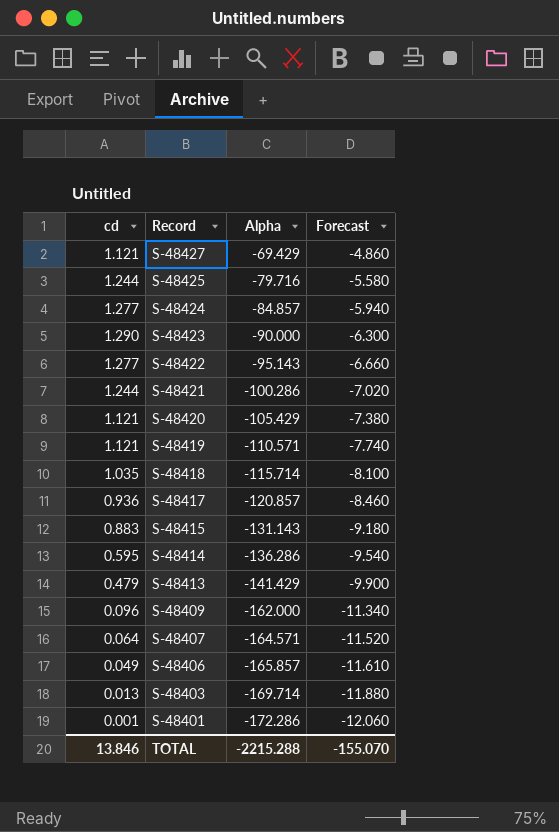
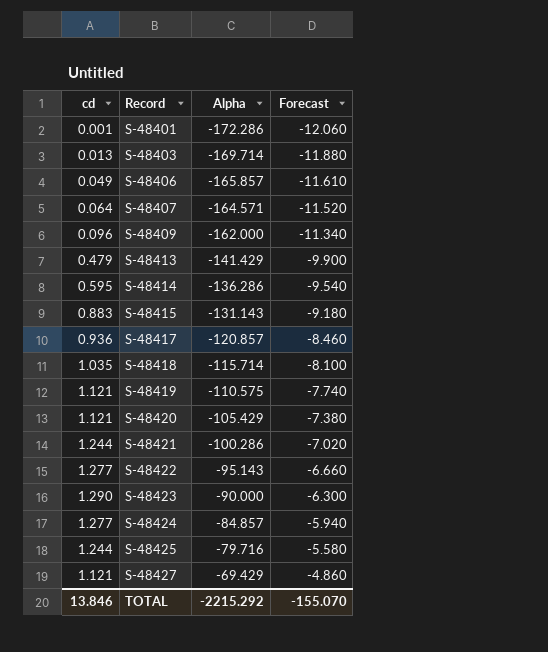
row order: Record descending -> Record ascending
S-48419 | Alpha: -110.571 -> -110.575
TOTAL | Alpha: -2215.288 -> -2215.292

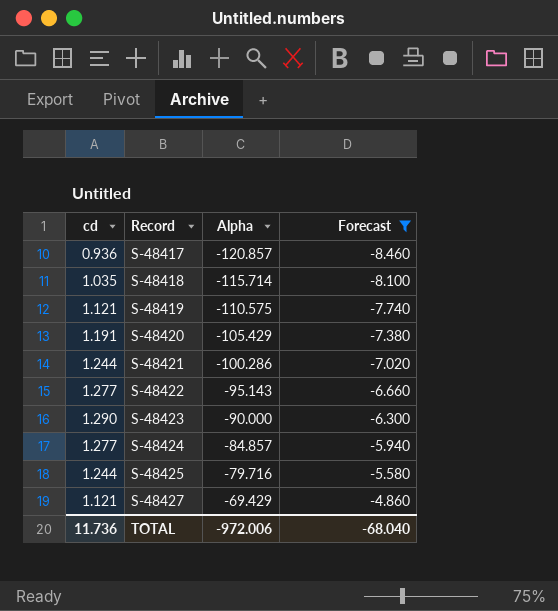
filter: none -> Forecast >= -8.460
S-48420 | cd: 1.121 -> 1.191
TOTAL | cd: 13.846 -> 11.736
TOTAL | Alpha: -2215.292 -> -972.006
TOTAL | Forecast: -155.070 -> -68.040

